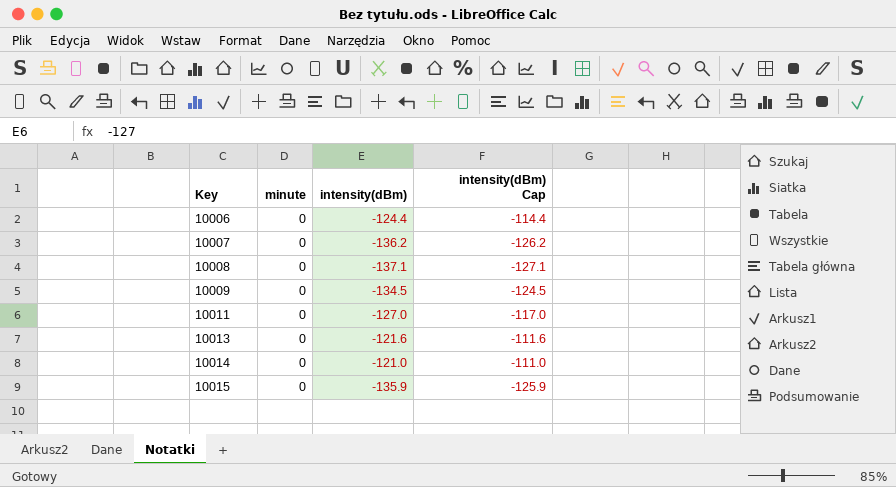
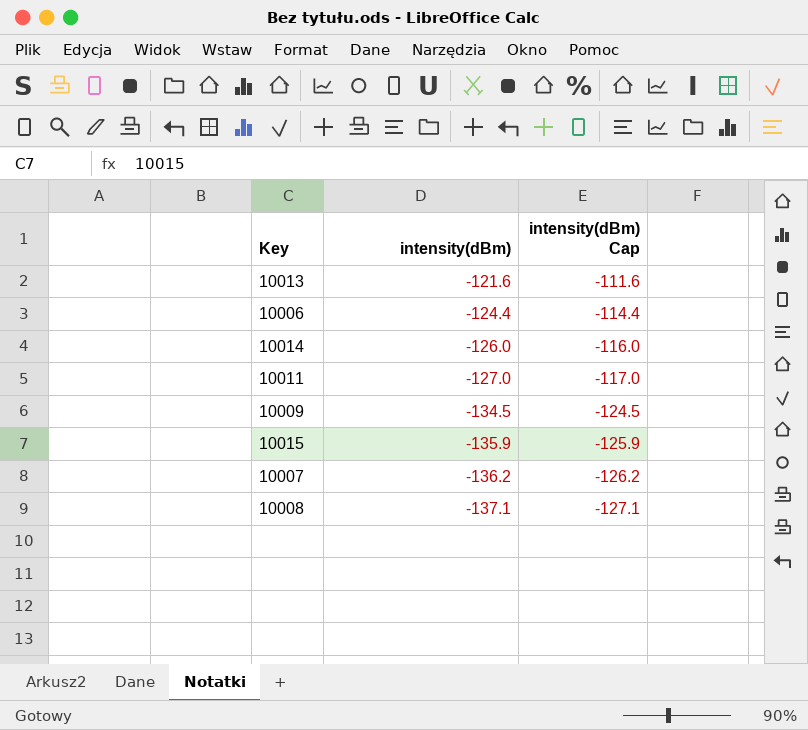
row order: Key ascending -> intensity(dBm) descending
column minute | position: 2 -> none
10014 | intensity(dBm): -121.0 -> -126.0
10014 | intensity(dBm) Cap: -111.0 -> -116.0

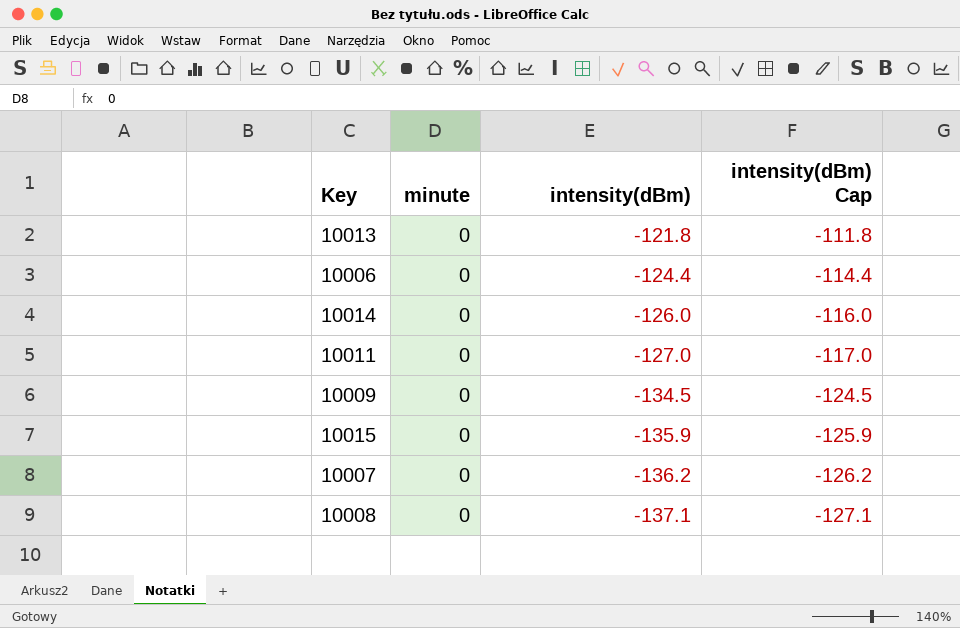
column minute | position: none -> 2
10013 | intensity(dBm): -121.6 -> -121.8
10013 | intensity(dBm) Cap: -111.6 -> -111.8

